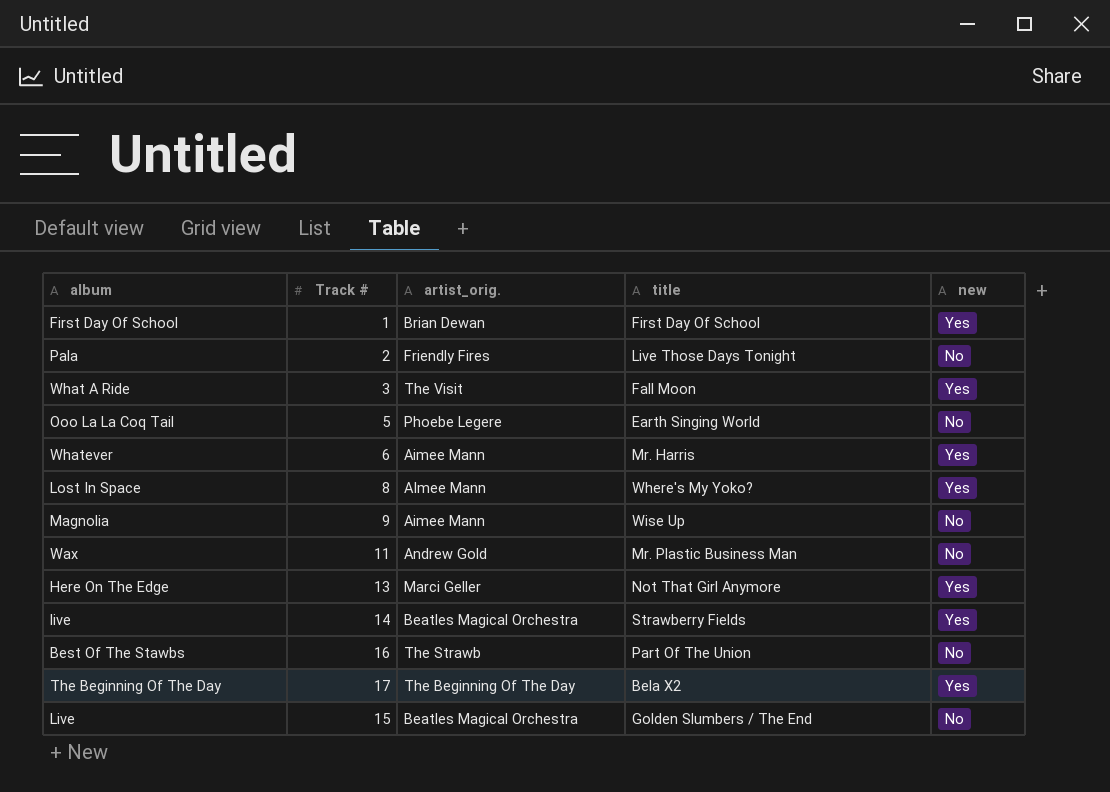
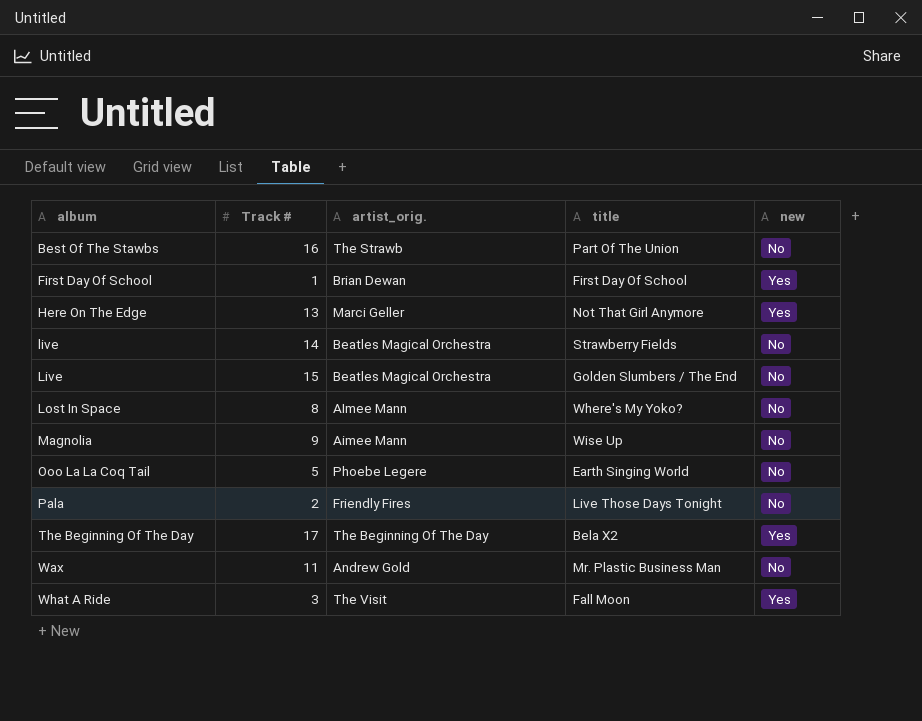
row order: none -> album ascending
row Whatever: 6 | Aimee Mann | Mr. Harris | Yes -> none
live | new: Yes -> No
Lost In Space | new: Yes -> No

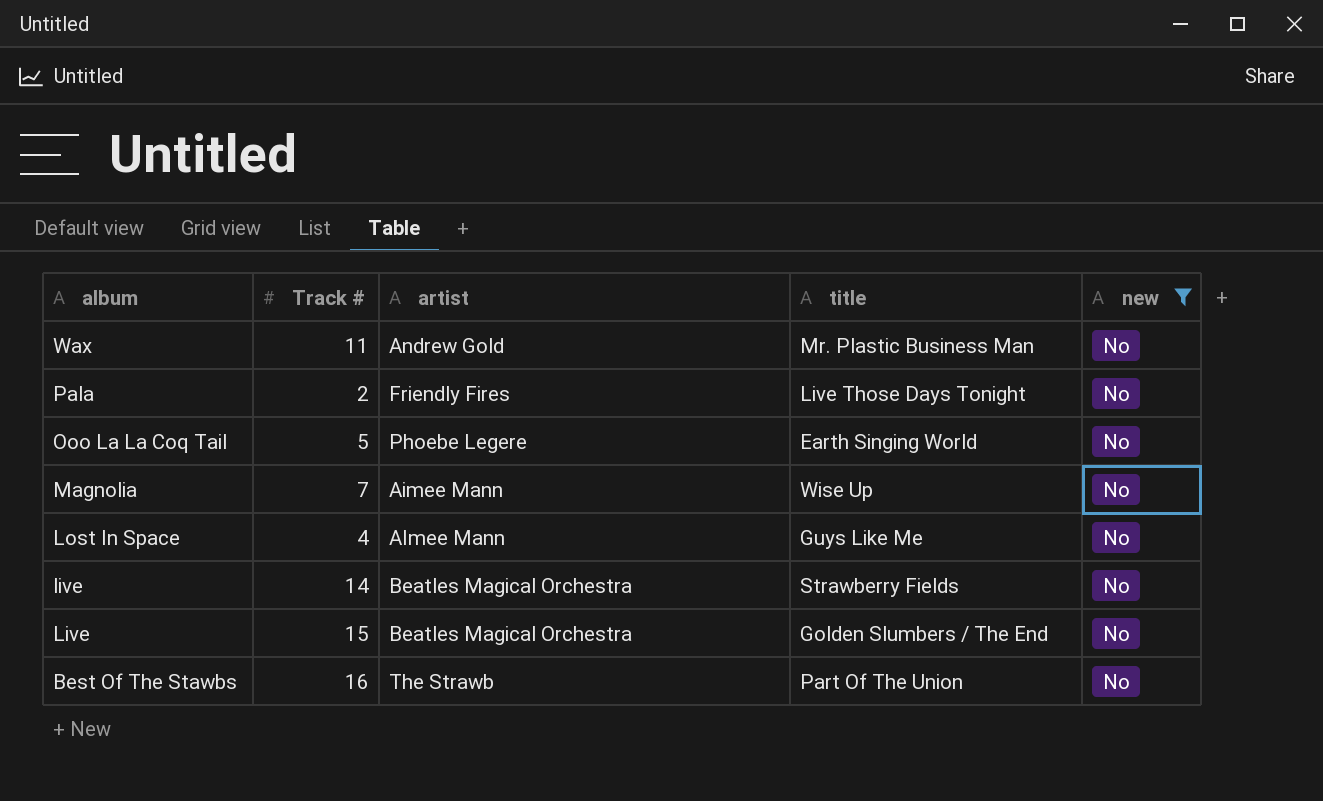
filter: none -> new = No
row order: album ascending -> album descending
column name: artist_orig. -> artist
Magnolia | Track #: 9 -> 7
Lost In Space | Track #: 8 -> 4
Lost In Space | title: Where's My Yoko? -> Guys Like Me

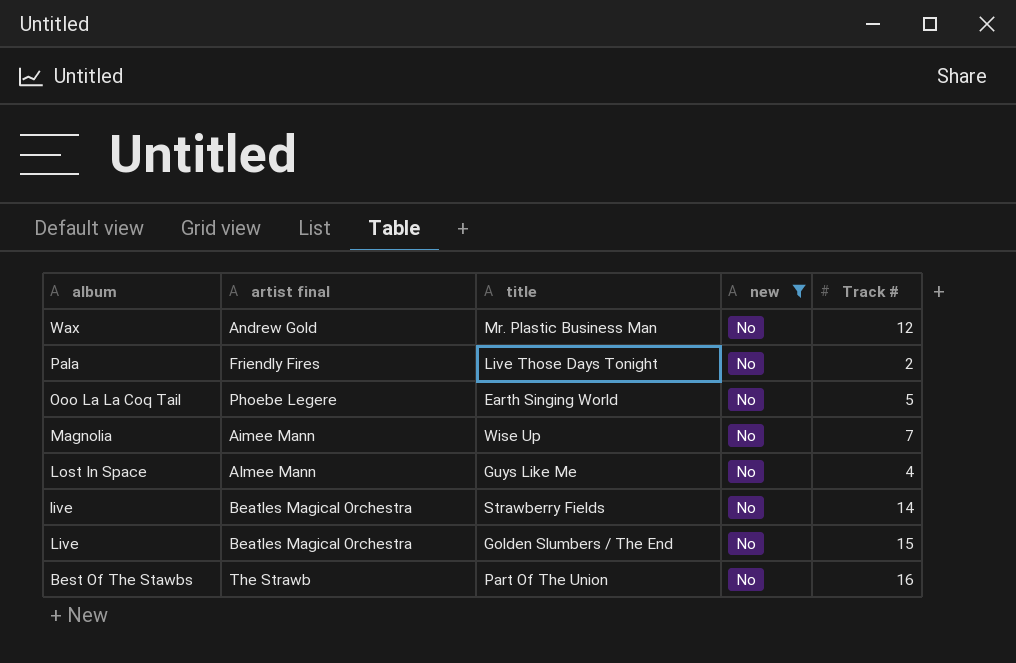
column name: artist -> artist final
column Track # | position: 2 -> 5
Wax | Track #: 11 -> 12

